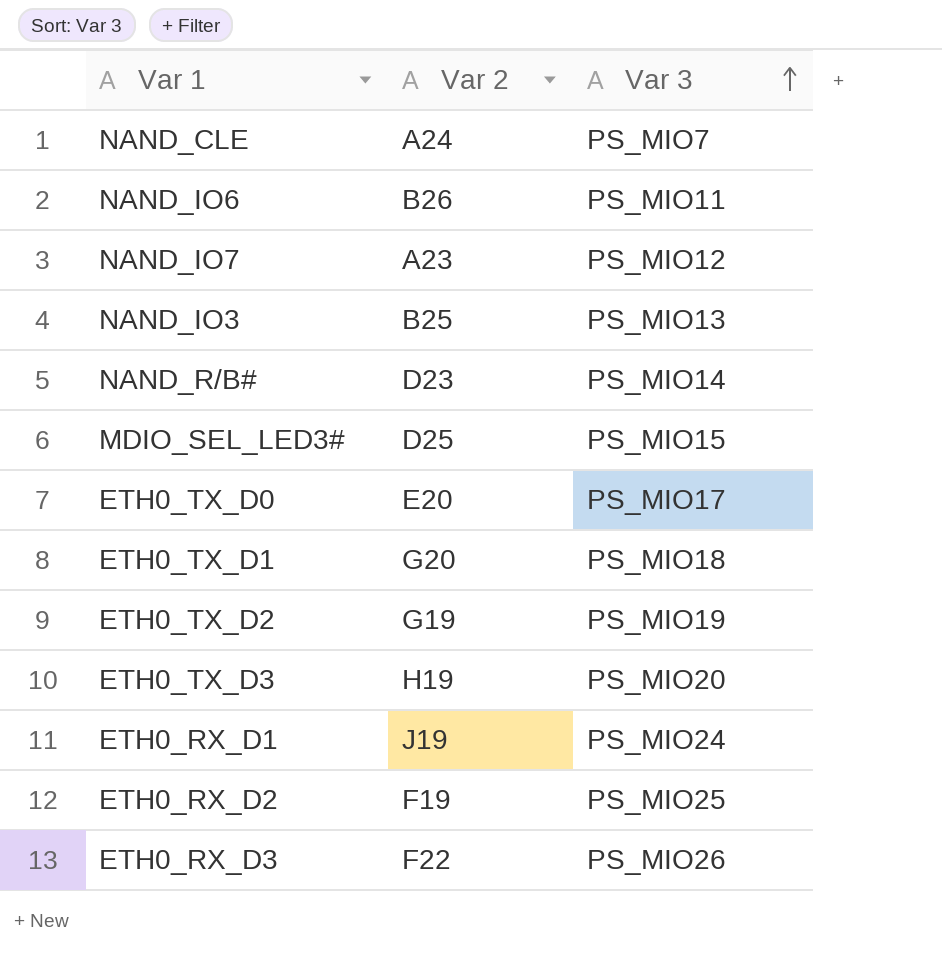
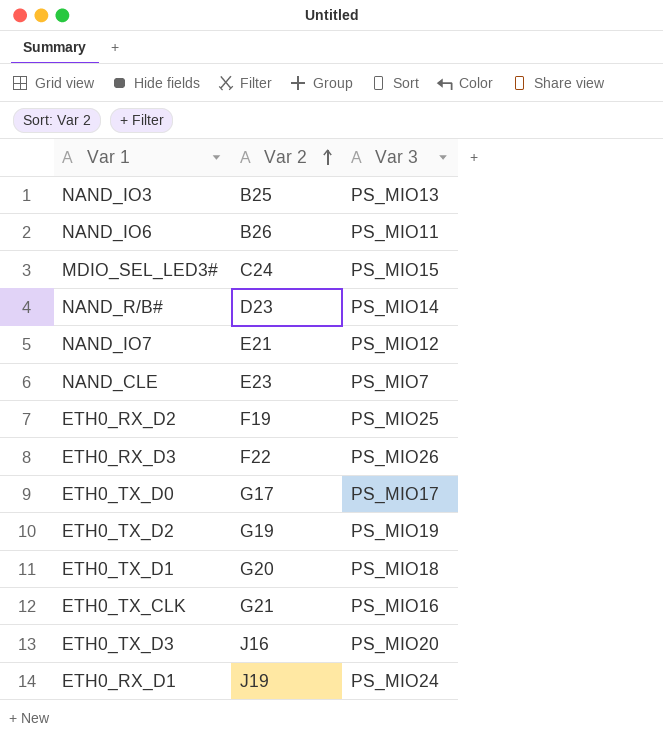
row order: Var 3 ascending -> Var 2 ascending
MDIO_SEL_LED3# | Var 2: D25 -> C24
NAND_IO7 | Var 2: A23 -> E21
NAND_CLE | Var 2: A24 -> E23
ETH0_TX_D0 | Var 2: E20 -> G17
row ETH0_TX_CLK: none -> G21 | PS_MIO16
ETH0_TX_D3 | Var 2: H19 -> J16

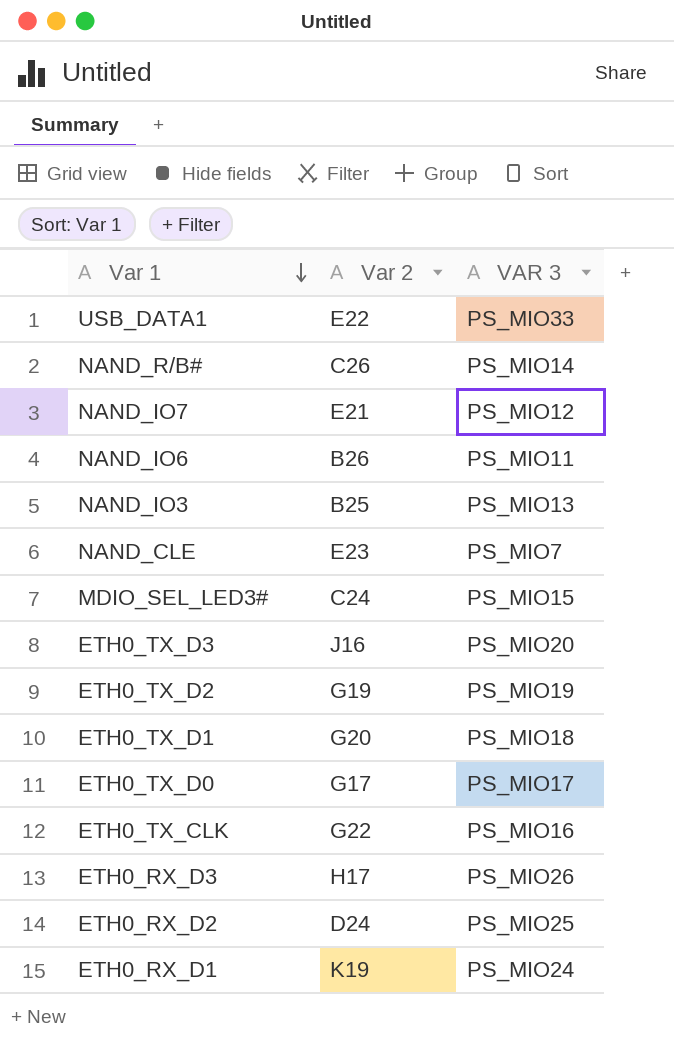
row order: Var 2 ascending -> Var 1 descending
column name: Var 3 -> VAR 3
row USB_DATA1: none -> E22 | PS_MIO33
NAND_R/B# | Var 2: D23 -> C26
ETH0_TX_CLK | Var 2: G21 -> G22
ETH0_RX_D3 | Var 2: F22 -> H17
ETH0_RX_D2 | Var 2: F19 -> D24
ETH0_RX_D1 | Var 2: J19 -> K19

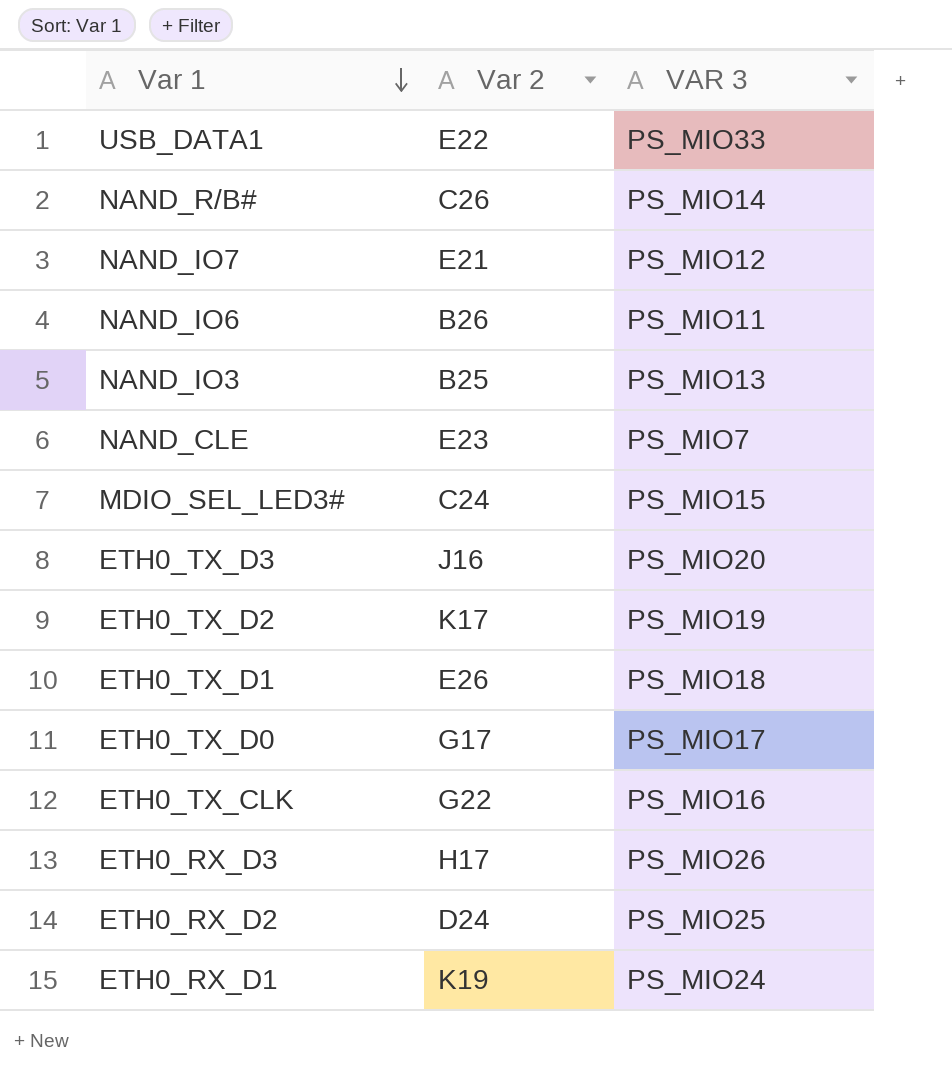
ETH0_TX_D2 | Var 2: G19 -> K17
ETH0_TX_D1 | Var 2: G20 -> E26

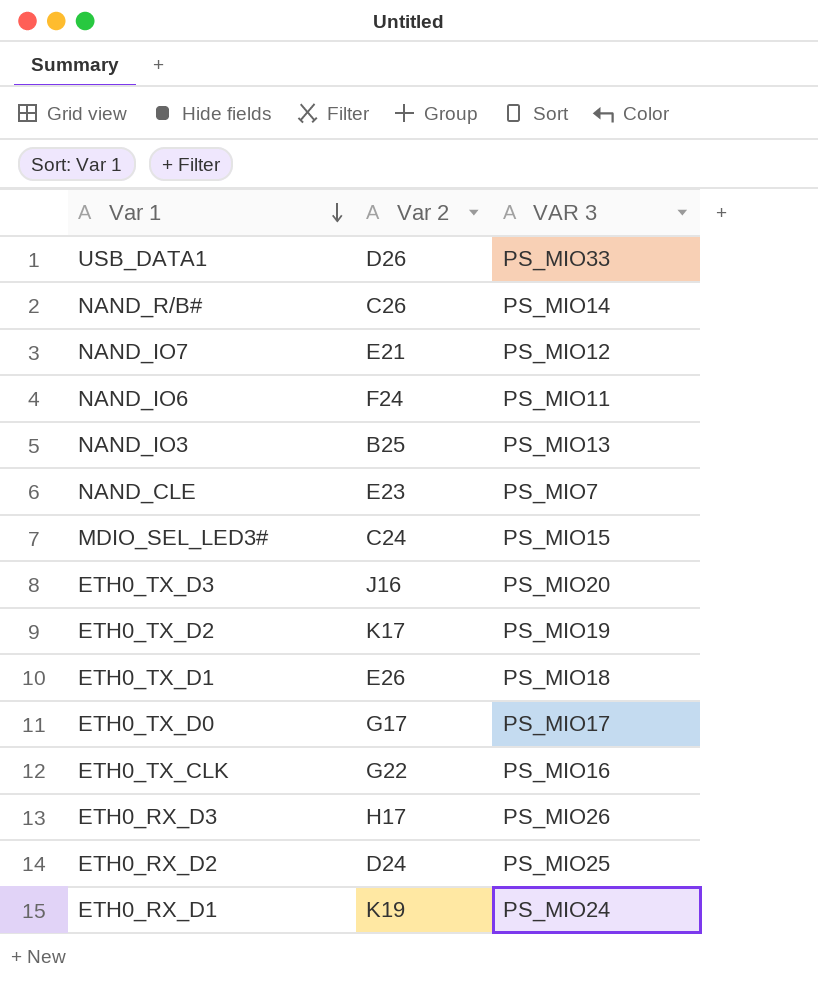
USB_DATA1 | Var 2: E22 -> D26
NAND_IO6 | Var 2: B26 -> F24

